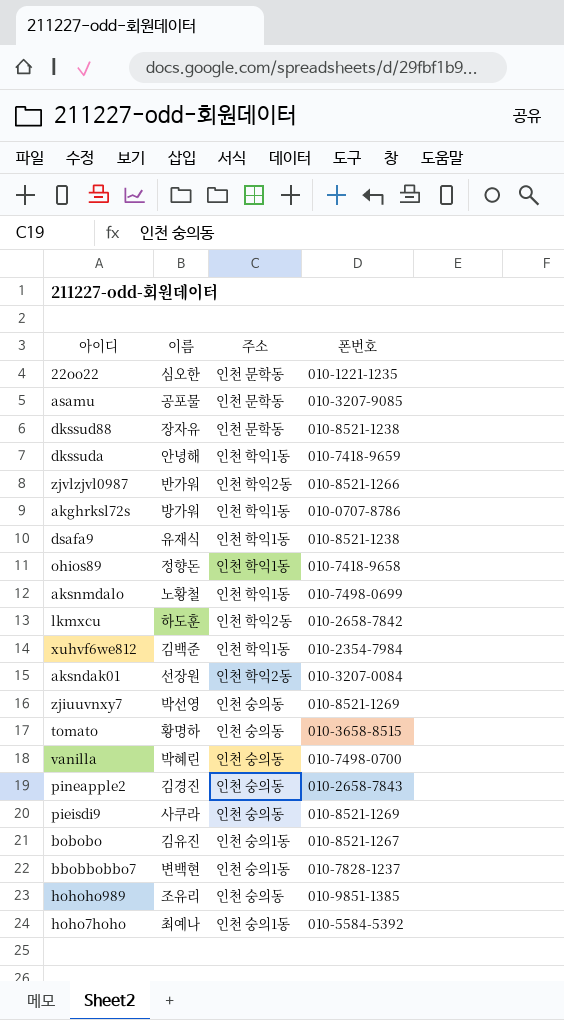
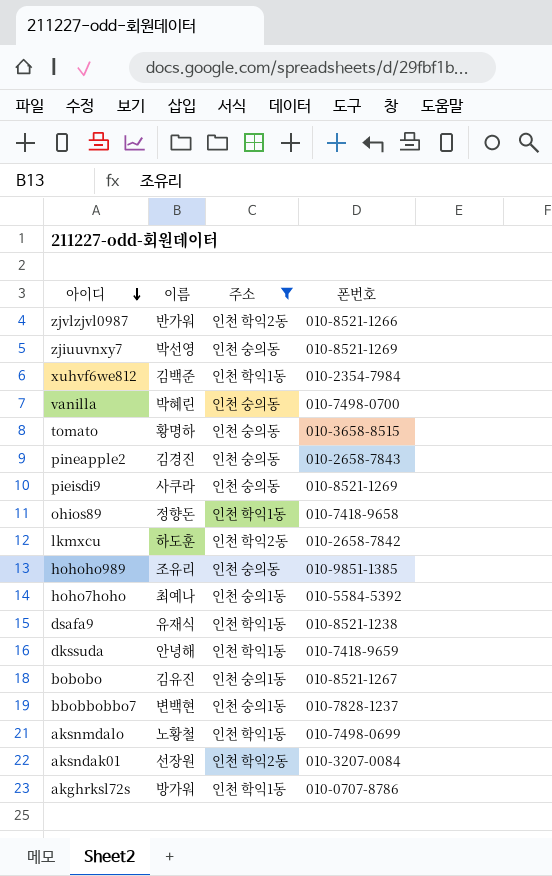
filter: none -> 주소 != 인천 문학동
row order: none -> 아이디 descending

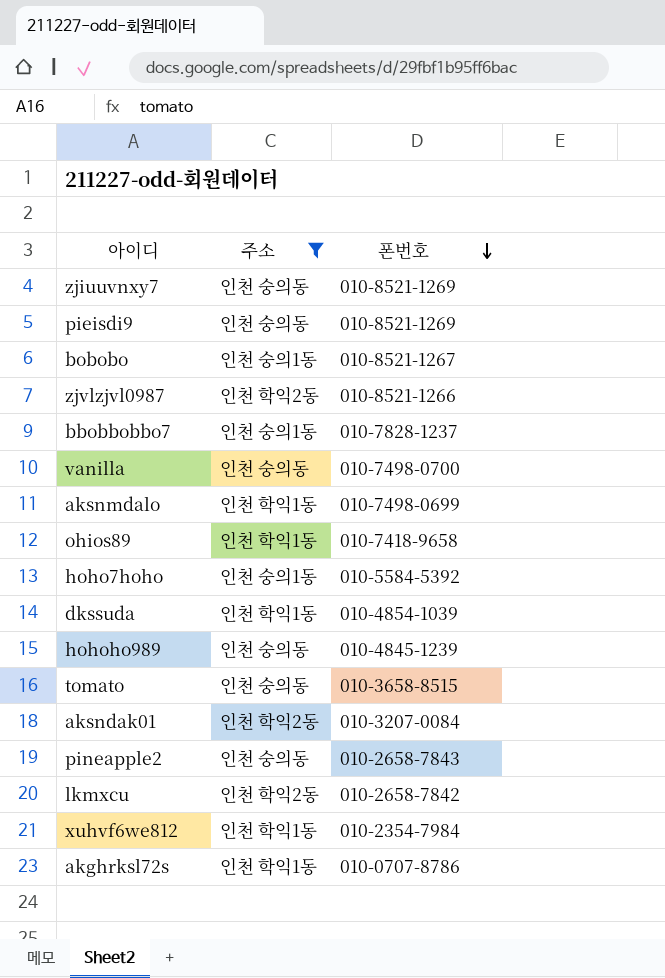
row order: 아이디 descending -> 폰번호 descending
column 이름 | position: 2 -> none
row dsafa9: 유재식 | 인천 학익1동 | 010-8521-1238 -> none
dkssuda | 폰번호: 010-7418-9659 -> 010-4854-1039
hohoho989 | 폰번호: 010-9851-1385 -> 010-4845-1239

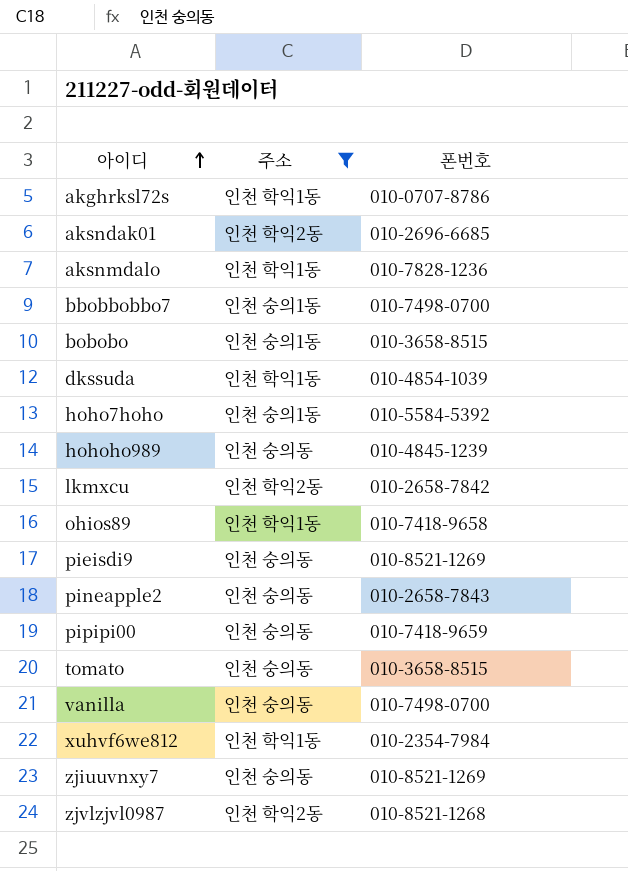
row order: 폰번호 descending -> 아이디 ascending
aksndak01 | 폰번호: 010-3207-0084 -> 010-2696-6685
aksnmdalo | 폰번호: 010-7498-0699 -> 010-7828-1236
bbobbobbo7 | 폰번호: 010-7828-1237 -> 010-7498-0700
bobobo | 폰번호: 010-8521-1267 -> 010-3658-8515
row pipipi00: none -> 인천 숭의동 | 010-7418-9659
zjvlzjvl0987 | 폰번호: 010-8521-1266 -> 010-8521-1268

